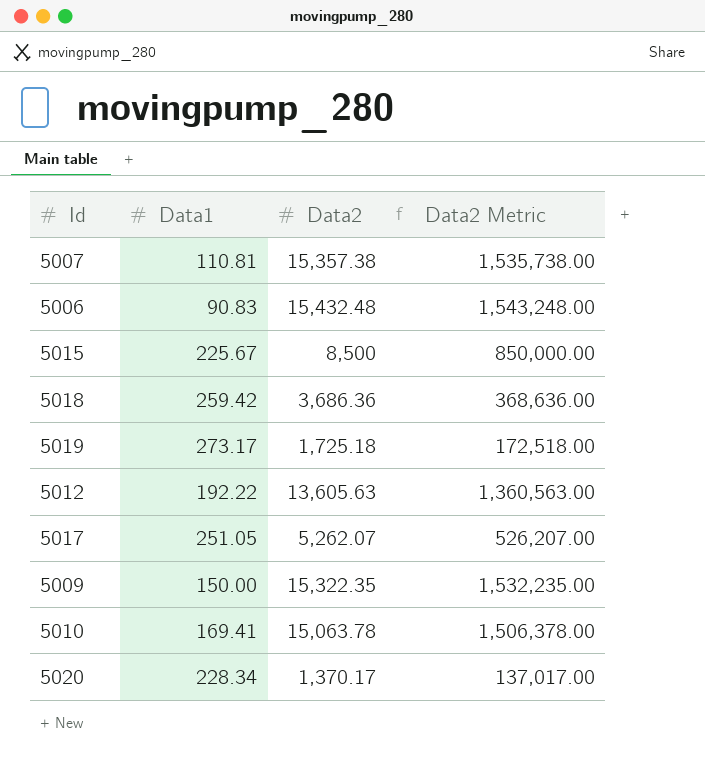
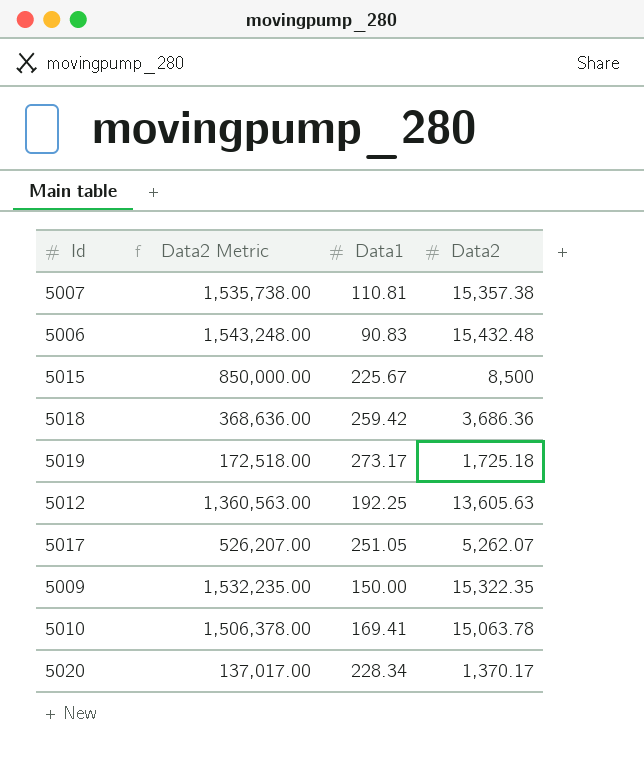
column Data2 Metric | position: 4 -> 2
5012 | Data1: 192.22 -> 192.25

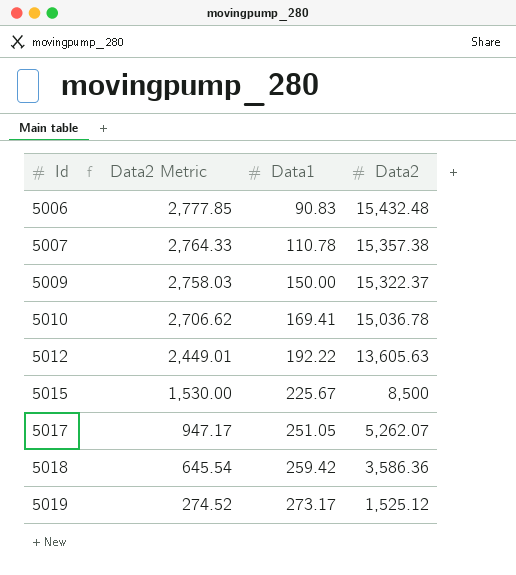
row order: none -> Id ascending
column Data2 Metric | formula: [Data2] * 100 -> [Data2] * 0.18
row 5020: 137,017.00 | 228.34 | 1,370.17 -> none
5007 | Data1: 110.81 -> 110.78
5009 | Data2: 15,322.35 -> 15,322.37
5010 | Data2: 15,063.78 -> 15,036.78
5012 | Data1: 192.25 -> 192.22
5018 | Data2: 3,686.36 -> 3,586.36
5019 | Data2: 1,725.18 -> 1,525.12

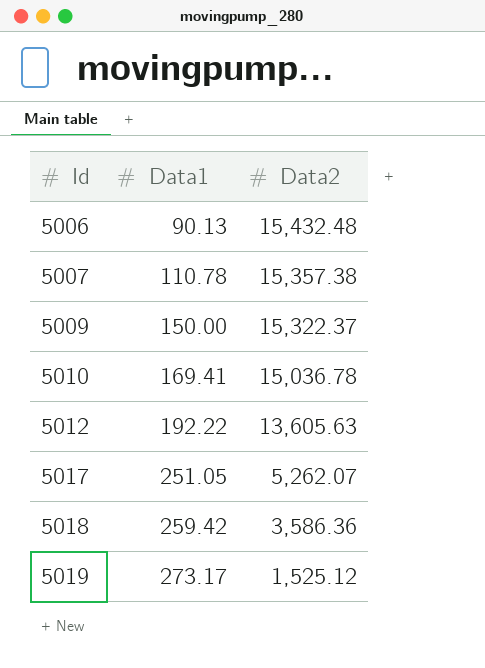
column Data2 Metric | formula: [Data2] * 0.18 -> none
row 5015: 1,530.00 | 225.67 | 8,500 -> none
5006 | Data1: 90.83 -> 90.13

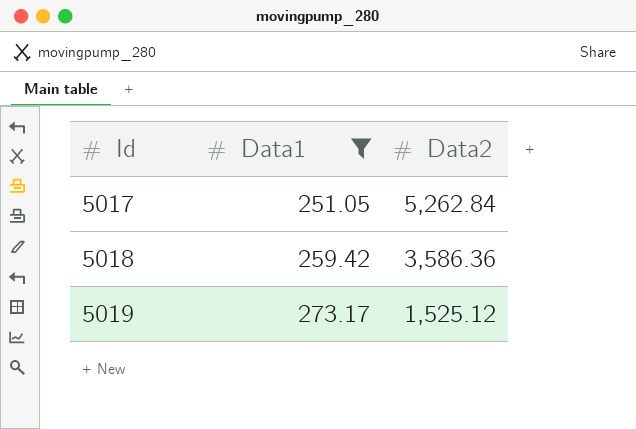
filter: none -> Data1 >= 251.05
5017 | Data2: 5,262.07 -> 5,262.84

